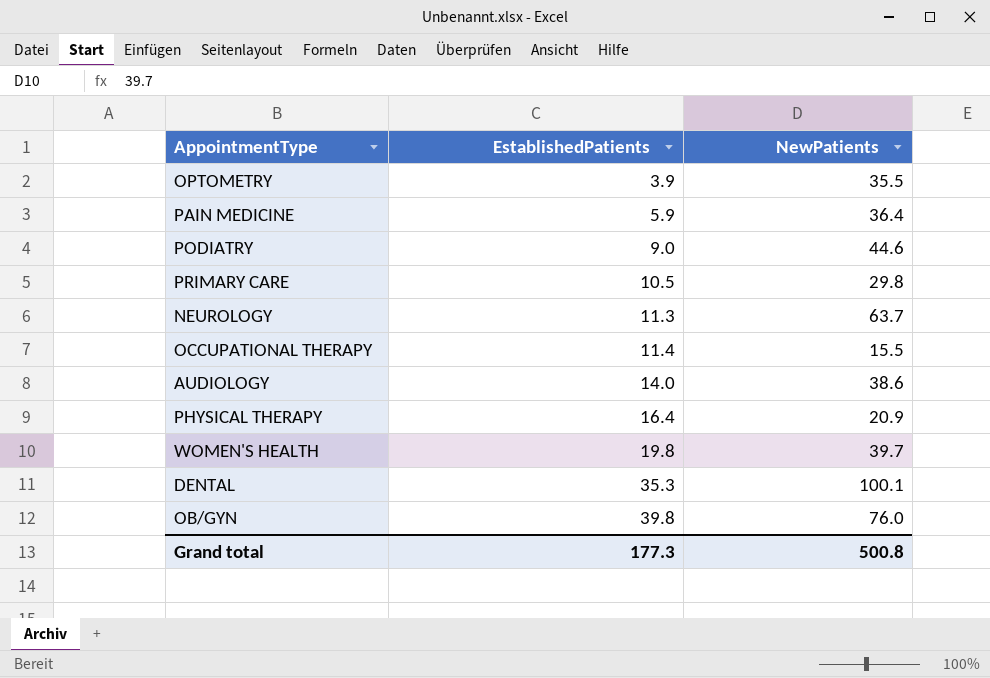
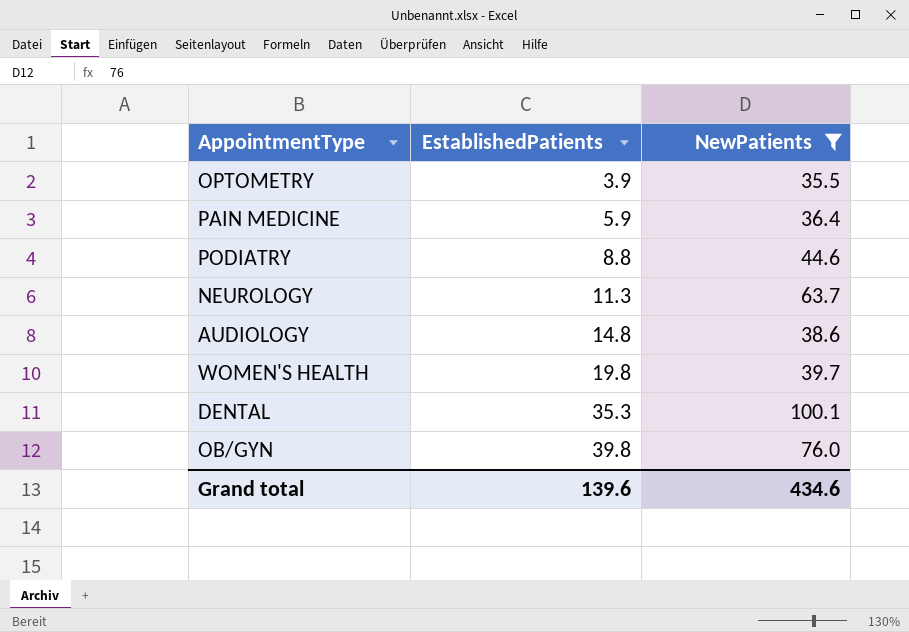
filter: none -> NewPatients >= 35.5
PODIATRY | EstablishedPatients: 9.0 -> 8.8
AUDIOLOGY | EstablishedPatients: 14.0 -> 14.8
Grand total | EstablishedPatients: 177.3 -> 139.6
Grand total | NewPatients: 500.8 -> 434.6

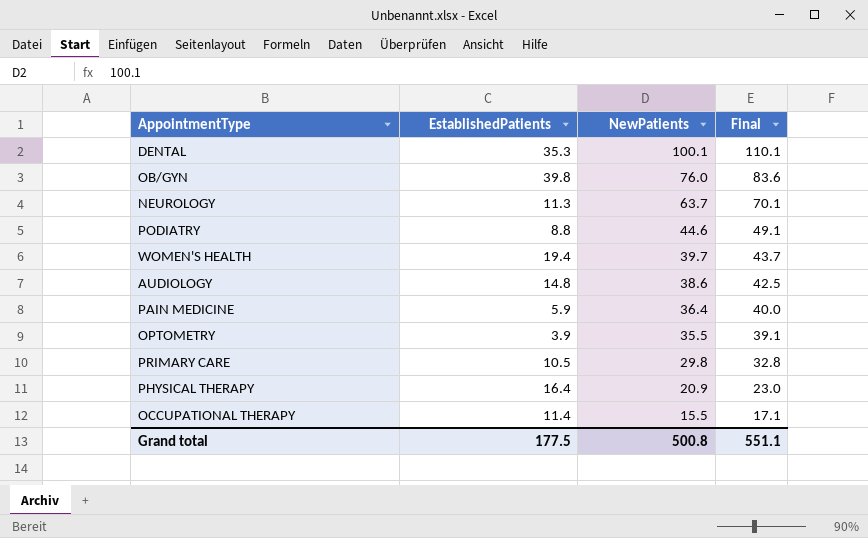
filter: NewPatients >= 35.5 -> none
row order: EstablishedPatients ascending -> NewPatients descending
column Final | formula: none -> [NewPatients] * 1.1
WOMEN'S HEALTH | EstablishedPatients: 19.8 -> 19.4
Grand total | EstablishedPatients: 139.6 -> 177.5
Grand total | NewPatients: 434.6 -> 500.8

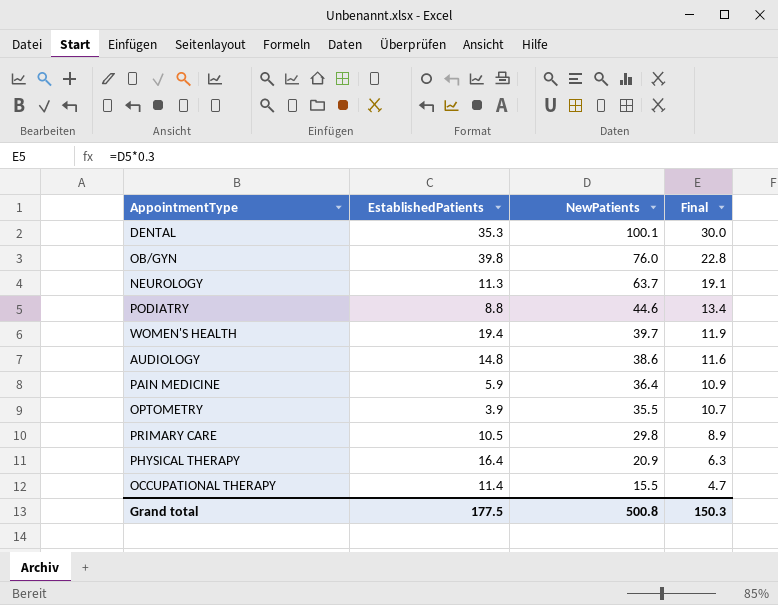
column Final | formula: [NewPatients] * 1.1 -> [NewPatients] * 0.3
Grand total | Final: 551.1 -> 150.3

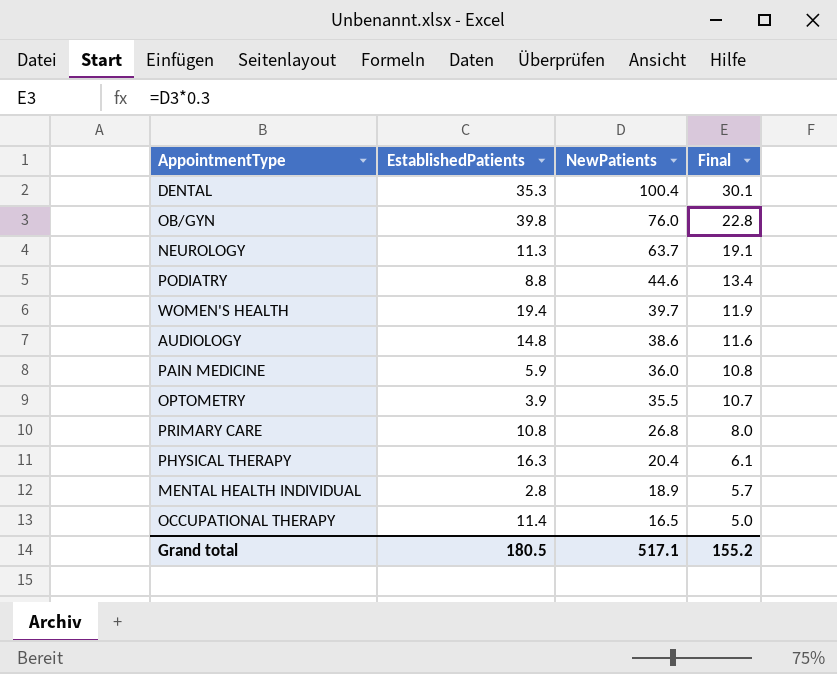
DENTAL | NewPatients: 100.1 -> 100.4
DENTAL | Final: 30.0 -> 30.1
PAIN MEDICINE | NewPatients: 36.4 -> 36.0
PAIN MEDICINE | Final: 10.9 -> 10.8
PRIMARY CARE | EstablishedPatients: 10.5 -> 10.8
PRIMARY CARE | NewPatients: 29.8 -> 26.8
PRIMARY CARE | Final: 8.9 -> 8.0
PHYSICAL THERAPY | EstablishedPatients: 16.4 -> 16.3
PHYSICAL THERAPY | NewPatients: 20.9 -> 20.4
PHYSICAL THERAPY | Final: 6.3 -> 6.1
row MENTAL HEALTH INDIVIDUAL: none -> 2.8 | 18.9 | 5.7
OCCUPATIONAL THERAPY | NewPatients: 15.5 -> 16.5
OCCUPATIONAL THERAPY | Final: 4.7 -> 5.0
Grand total | EstablishedPatients: 177.5 -> 180.5
Grand total | NewPatients: 500.8 -> 517.1
Grand total | Final: 150.3 -> 155.2

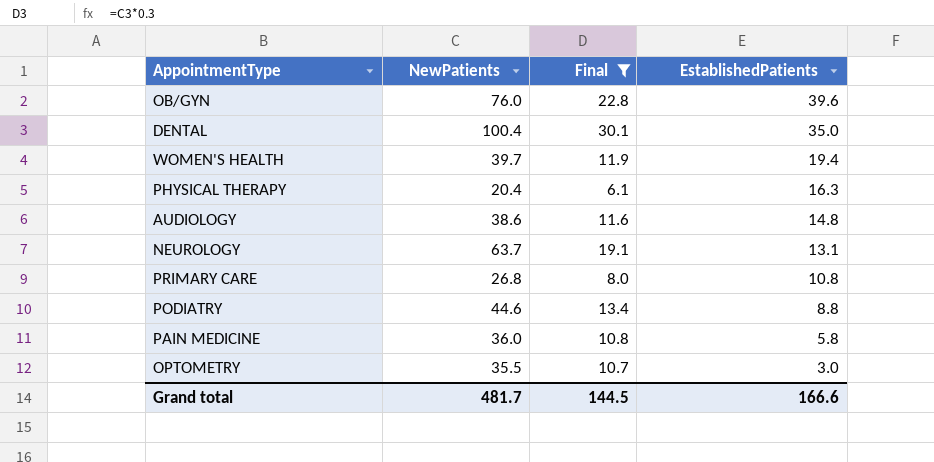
filter: none -> Final >= 6.1
row order: NewPatients descending -> EstablishedPatients descending
column EstablishedPatients | position: 2 -> 4
OB/GYN | EstablishedPatients: 39.8 -> 39.6
DENTAL | EstablishedPatients: 35.3 -> 35.0
NEUROLOGY | EstablishedPatients: 11.3 -> 13.1
PAIN MEDICINE | EstablishedPatients: 5.9 -> 5.8
OPTOMETRY | EstablishedPatients: 3.9 -> 3.0
Grand total | NewPatients: 517.1 -> 481.7
Grand total | Final: 155.2 -> 144.5
Grand total | EstablishedPatients: 180.5 -> 166.6

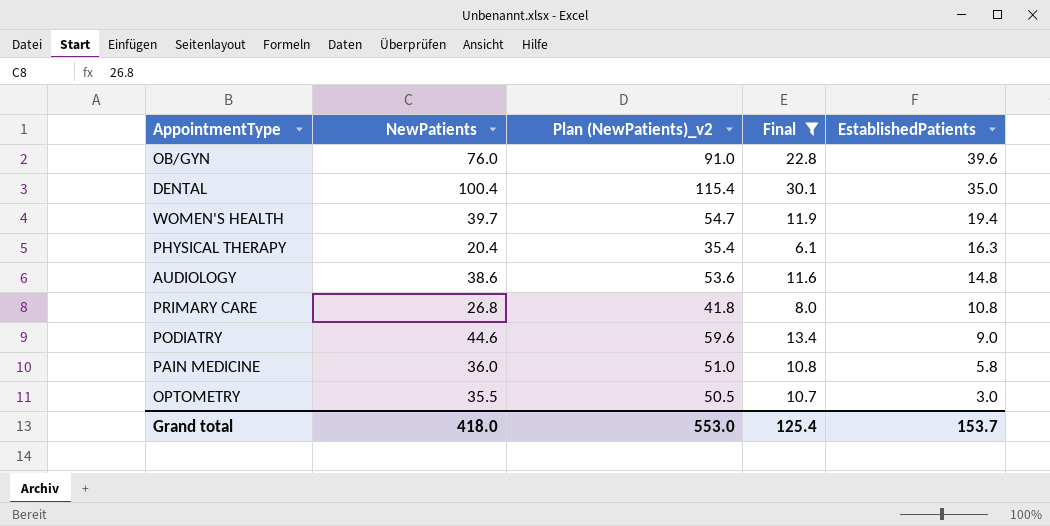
column Plan (NewPatients)_v2 | formula: none -> [NewPatients] + 15
row NEUROLOGY: 63.7 | 19.1 | 13.1 -> none
PODIATRY | EstablishedPatients: 8.8 -> 9.0
Grand total | NewPatients: 481.7 -> 418.0
Grand total | Final: 144.5 -> 125.4
Grand total | EstablishedPatients: 166.6 -> 153.7

